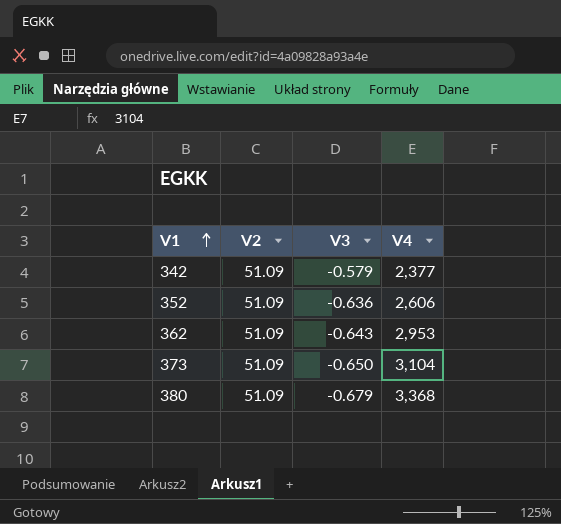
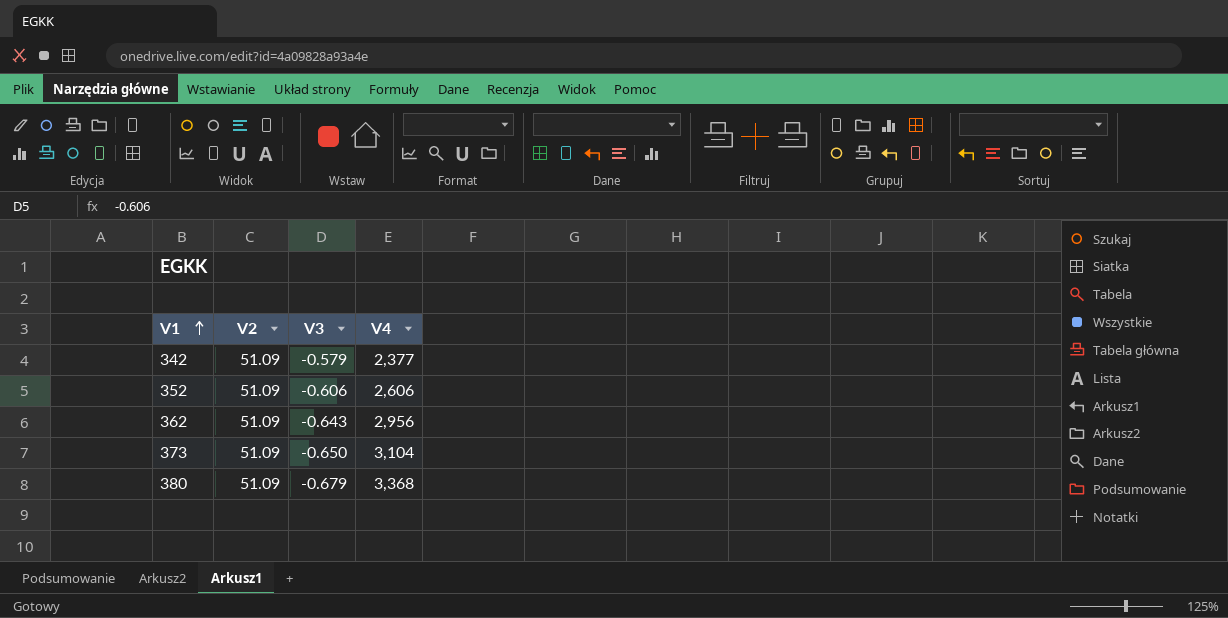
352 | V3: -0.636 -> -0.606
362 | V4: 2,953 -> 2,956

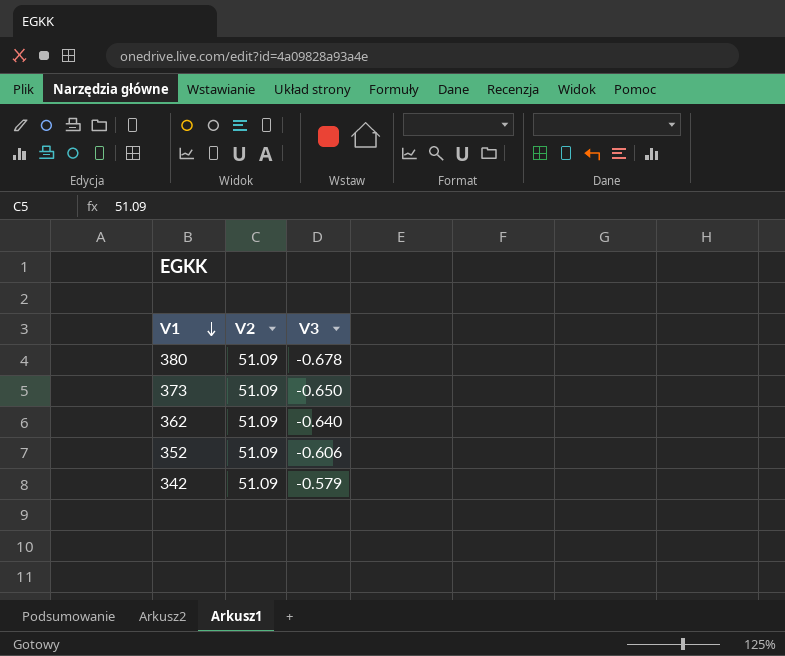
row order: V1 ascending -> V1 descending
column V4 | position: 4 -> none
380 | V3: -0.679 -> -0.678
362 | V3: -0.643 -> -0.640

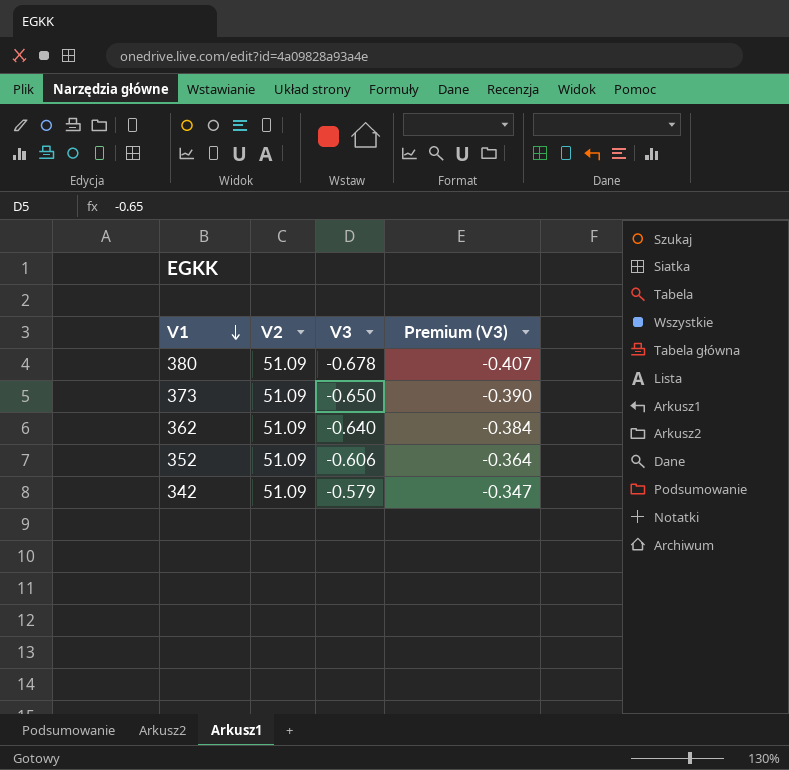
column Premium (V3) | formula: none -> [V3] * 0.6

